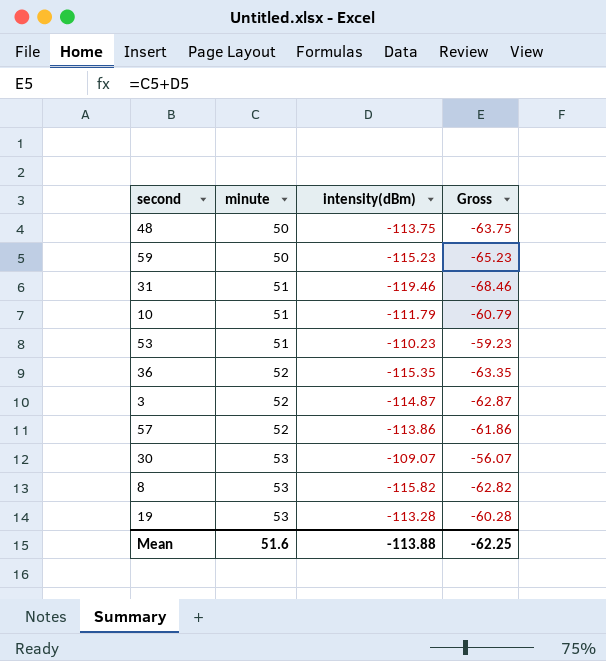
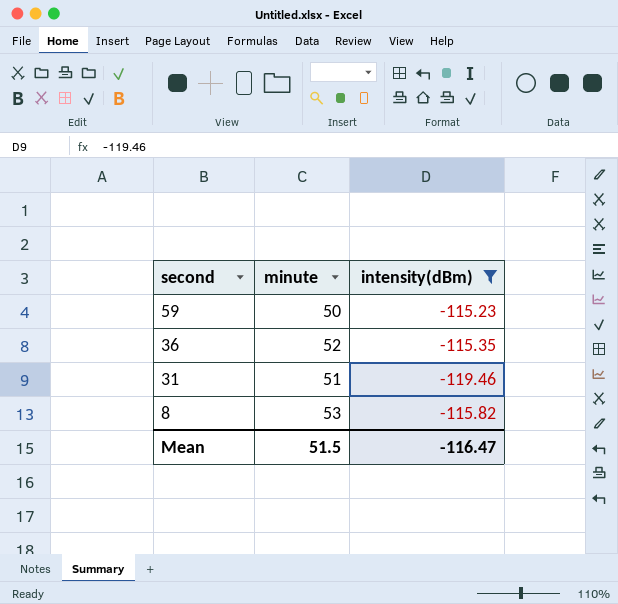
filter: none -> intensity(dBm) <= -115.23
row order: minute ascending -> second descending
column Gross | formula: [minute] + [intensity(dBm)] -> none
Mean | minute: 51.6 -> 51.5
Mean | intensity(dBm): -113.88 -> -116.47

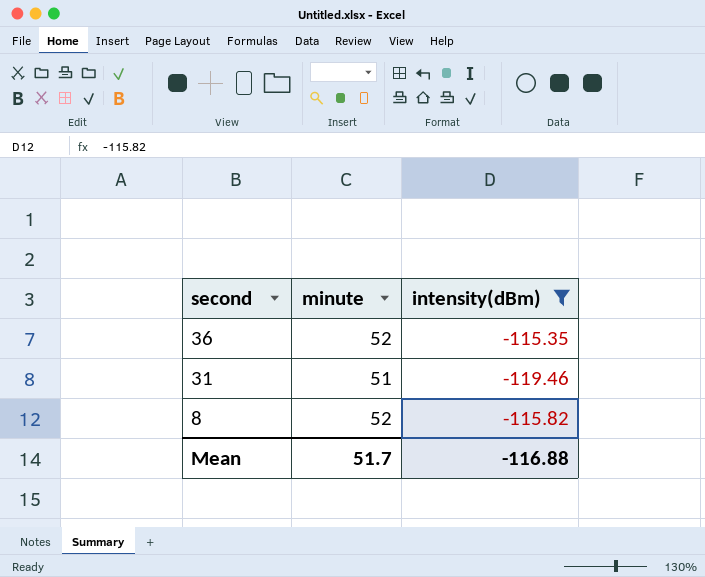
row 59: 50 | -115.23 -> none
8 | minute: 53 -> 52
Mean | minute: 51.5 -> 51.7
Mean | intensity(dBm): -116.47 -> -116.88

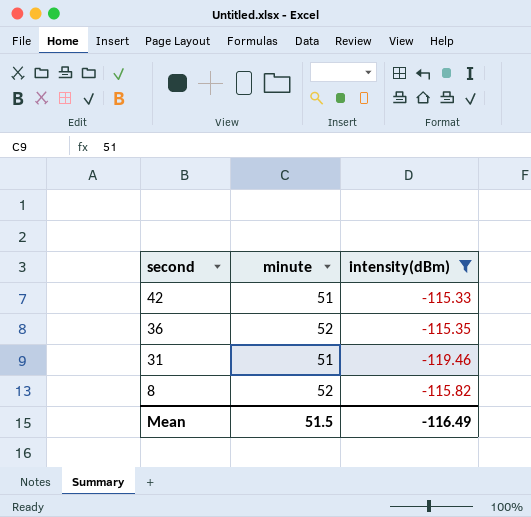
row 42: none -> 51 | -115.33
Mean | minute: 51.7 -> 51.5
Mean | intensity(dBm): -116.88 -> -116.49

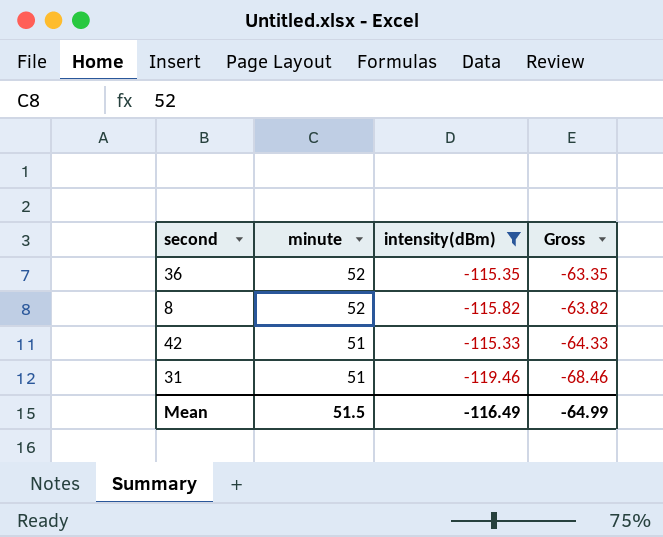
row order: second descending -> minute descending
column Gross | formula: none -> [minute] + [intensity(dBm)]

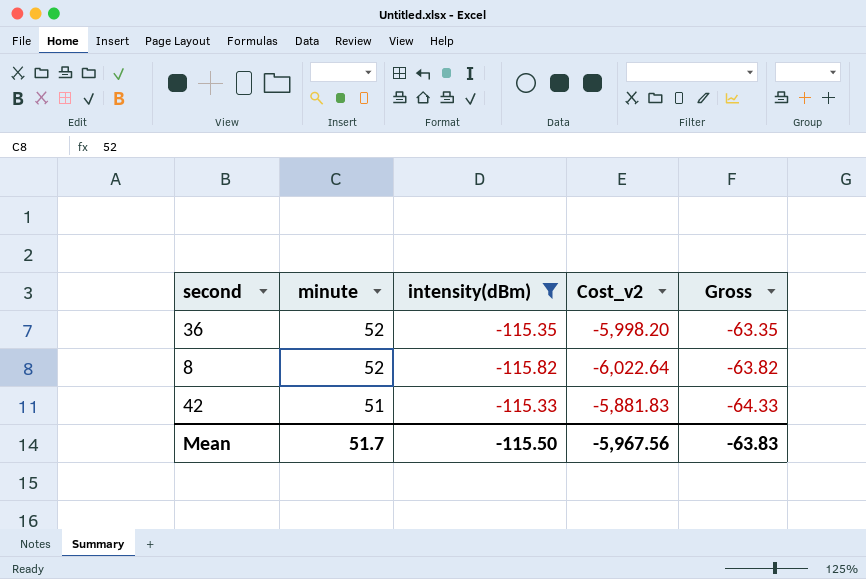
column Cost_v2 | formula: none -> [minute] * [intensity(dBm)]
row 31: 51 | -119.46 | -68.46 -> none
Mean | minute: 51.5 -> 51.7
Mean | intensity(dBm): -116.49 -> -115.50
Mean | Gross: -64.99 -> -63.83

